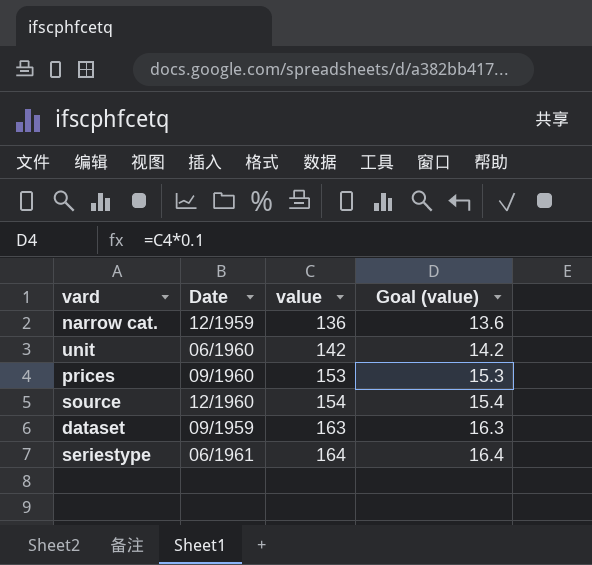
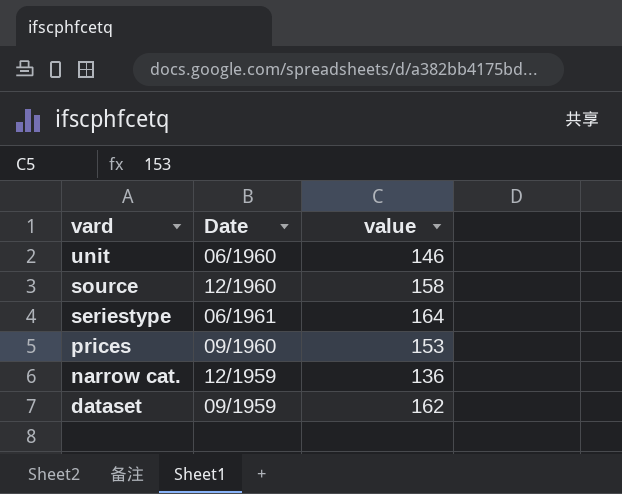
row order: value ascending -> vard descending
column Goal (value) | formula: [value] * 0.1 -> none
unit | value: 142 -> 146
source | value: 154 -> 158
dataset | value: 163 -> 162

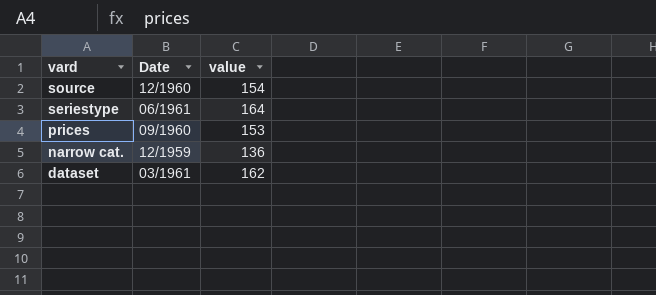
row unit: 06/1960 | 146 -> none
source | value: 158 -> 154
dataset | Date: 09/1959 -> 03/1961

